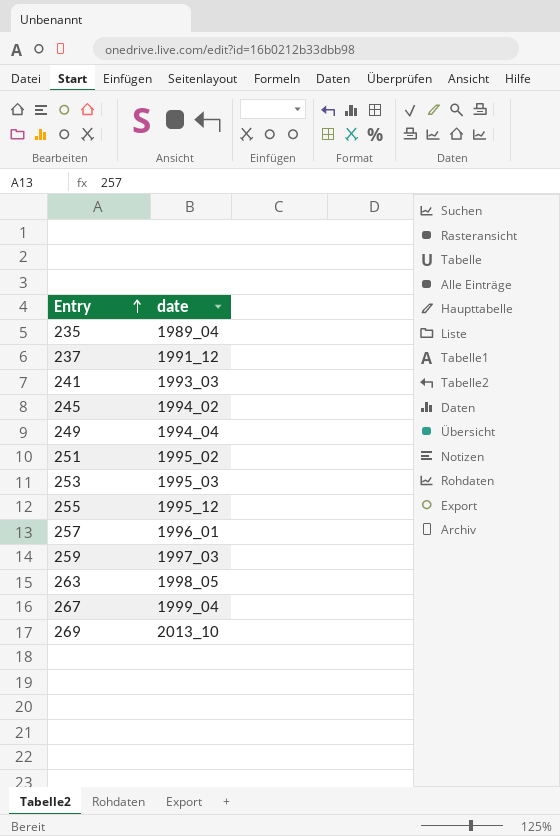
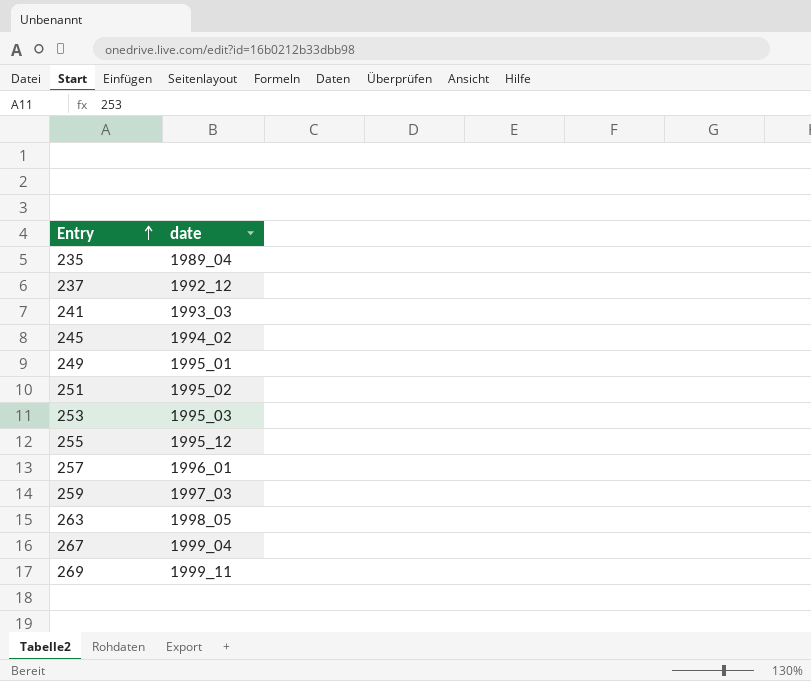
237 | date: 1991_12 -> 1992_12
249 | date: 1994_04 -> 1995_01
269 | date: 2013_10 -> 1999_11

